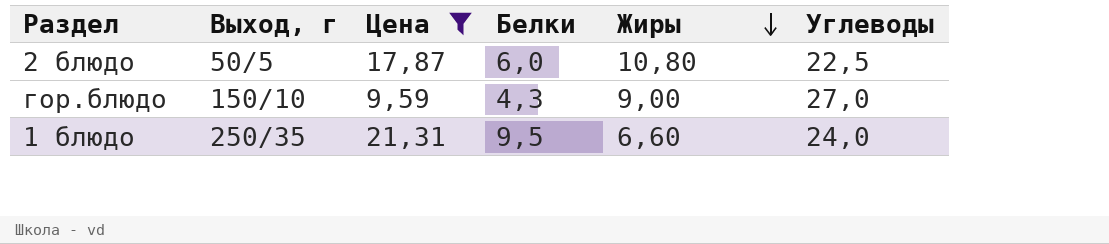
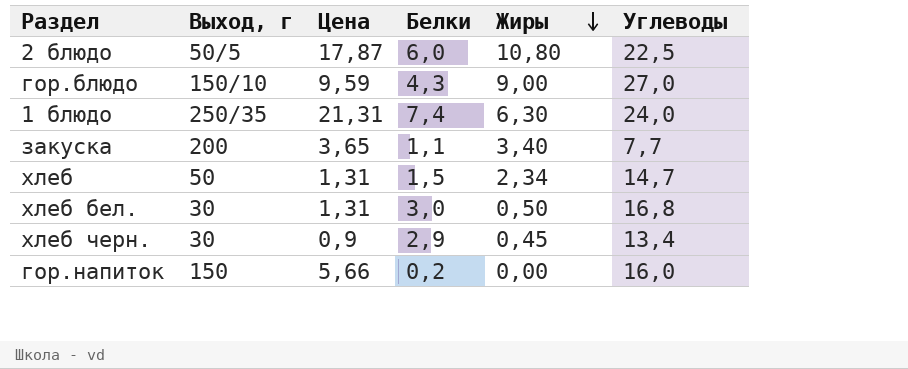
filter: Цена >= 9,59 -> none
1 блюдо | Белки: 9,5 -> 7,4
1 блюдо | Жиры: 6,60 -> 6,30

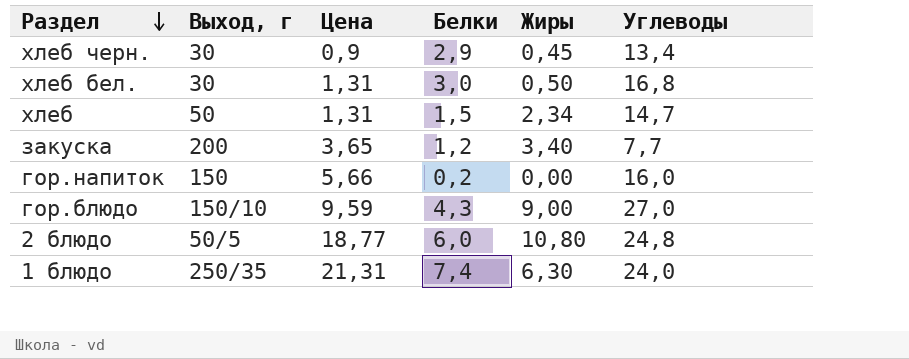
row order: Жиры descending -> Раздел descending
закуска | Белки: 1,1 -> 1,2
2 блюдо | Цена: 17,87 -> 18,77
2 блюдо | Углеводы: 22,5 -> 24,8

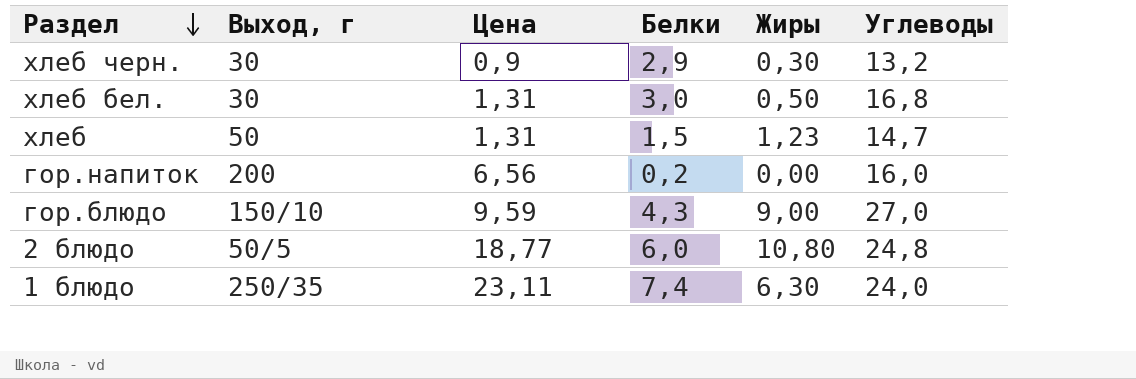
row закуска: 200 | 3,65 | 1,2 | 3,40 | 7,7 -> none
хлеб черн. | Жиры: 0,45 -> 0,30
хлеб черн. | Углеводы: 13,4 -> 13,2
хлеб | Жиры: 2,34 -> 1,23
гор.напиток | Выход, г: 150 -> 200
гор.напиток | Цена: 5,66 -> 6,56
1 блюдо | Цена: 21,31 -> 23,11

